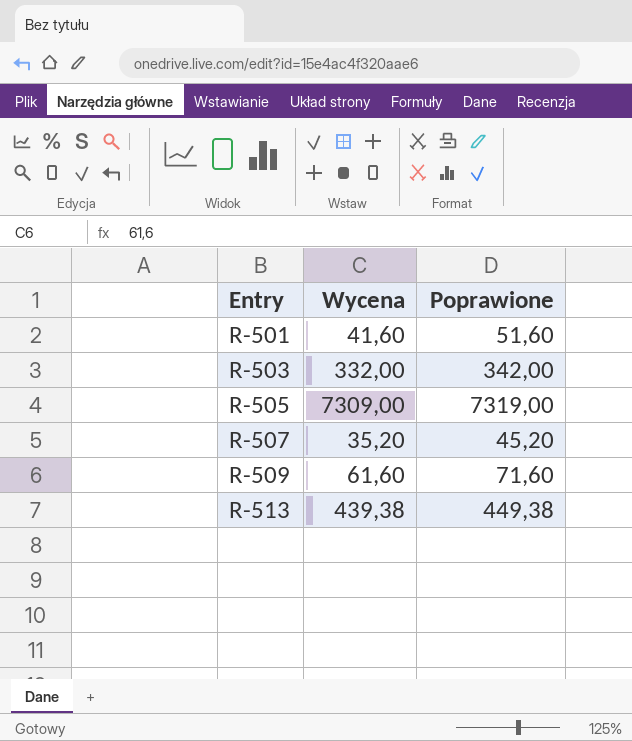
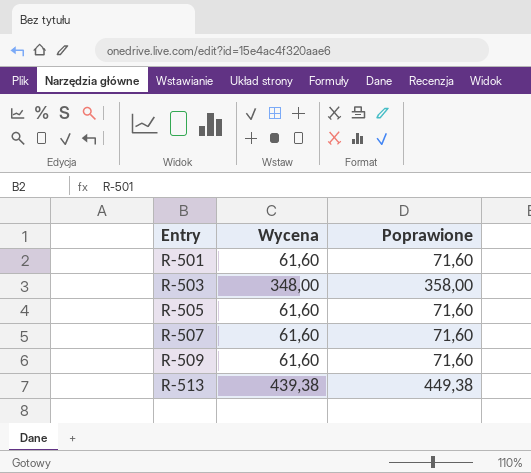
R-501 | Wycena: 41,60 -> 61,60
R-501 | Poprawione: 51,60 -> 71,60
R-503 | Wycena: 332,00 -> 348,00
R-503 | Poprawione: 342,00 -> 358,00
R-505 | Wycena: 7309,00 -> 61,60
R-505 | Poprawione: 7319,00 -> 71,60
R-507 | Wycena: 35,20 -> 61,60
R-507 | Poprawione: 45,20 -> 71,60

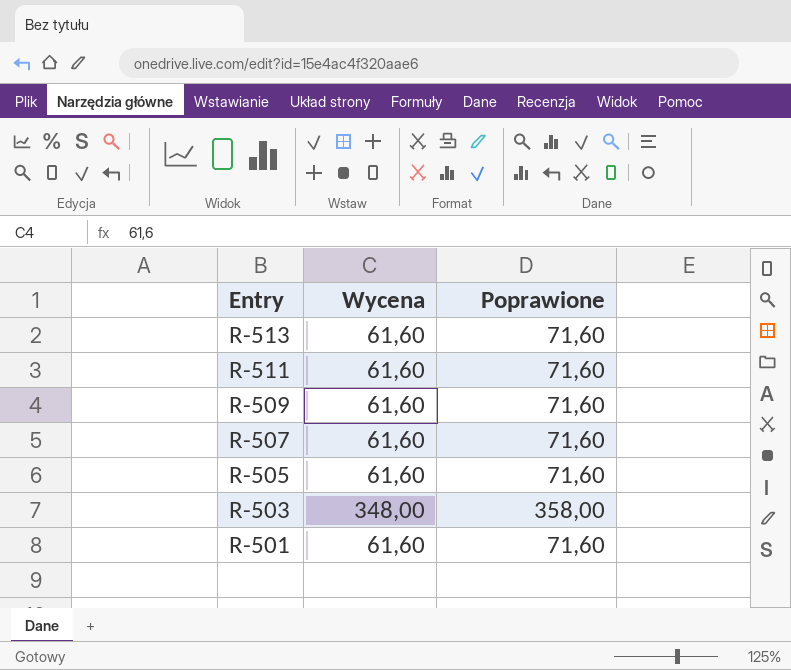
row order: Entry ascending -> Entry descending
R-513 | Wycena: 439,38 -> 61,60
R-513 | Poprawione: 449,38 -> 71,60
row R-511: none -> 61,60 | 71,60

